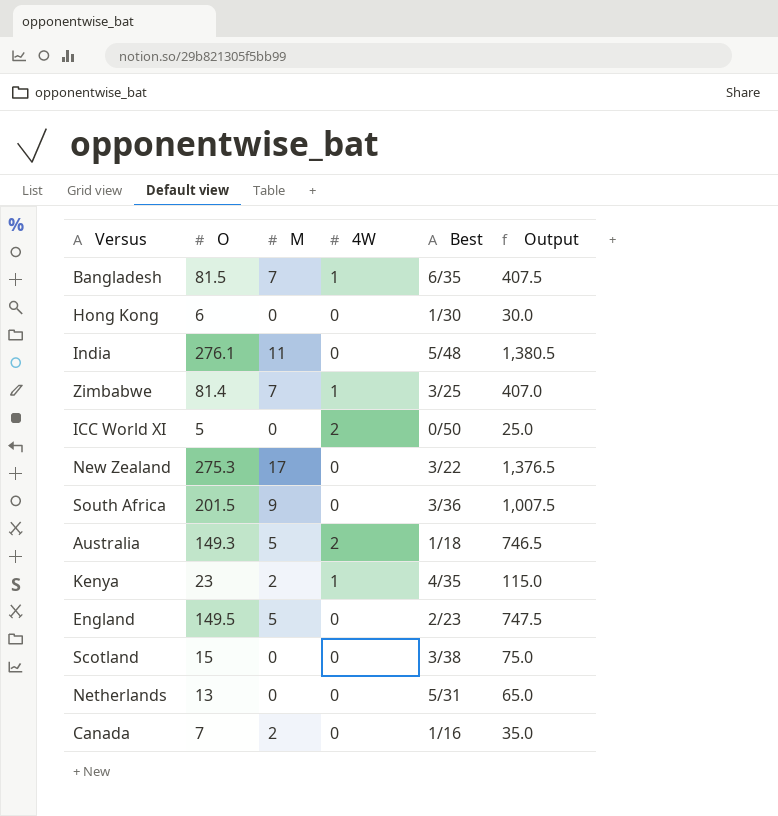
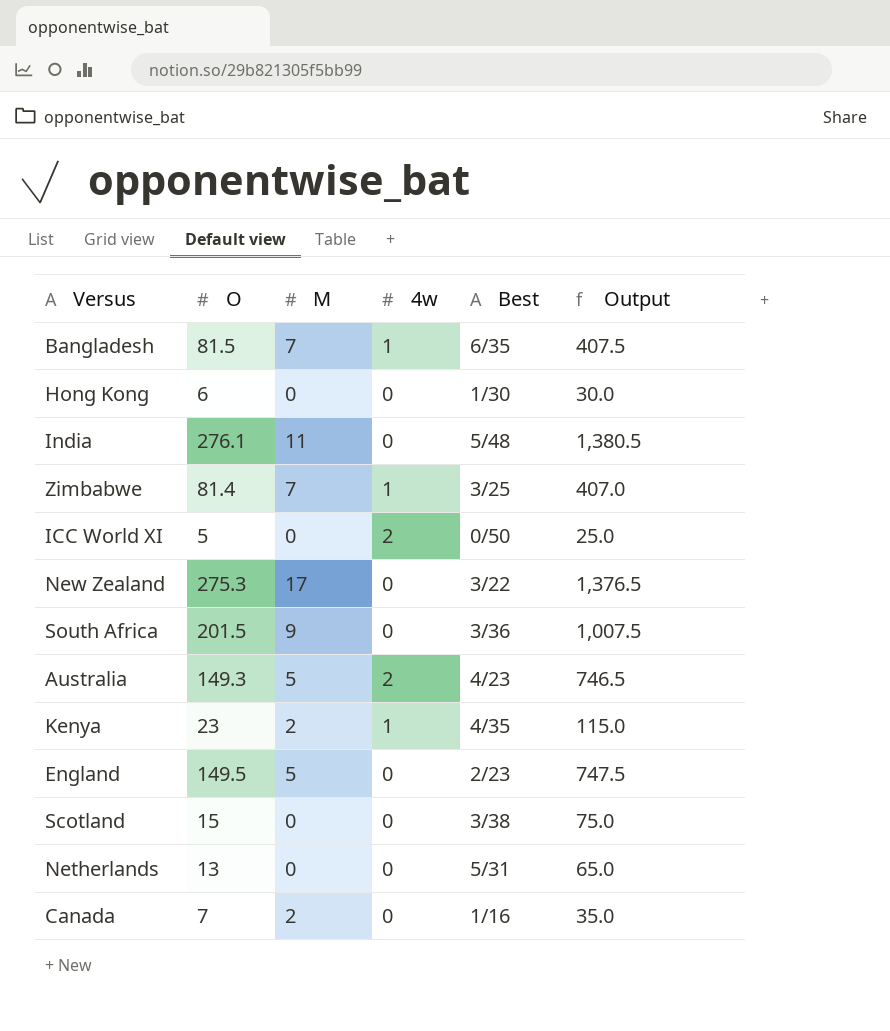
column name: 4W -> 4w
Australia | Best: 1/18 -> 4/23

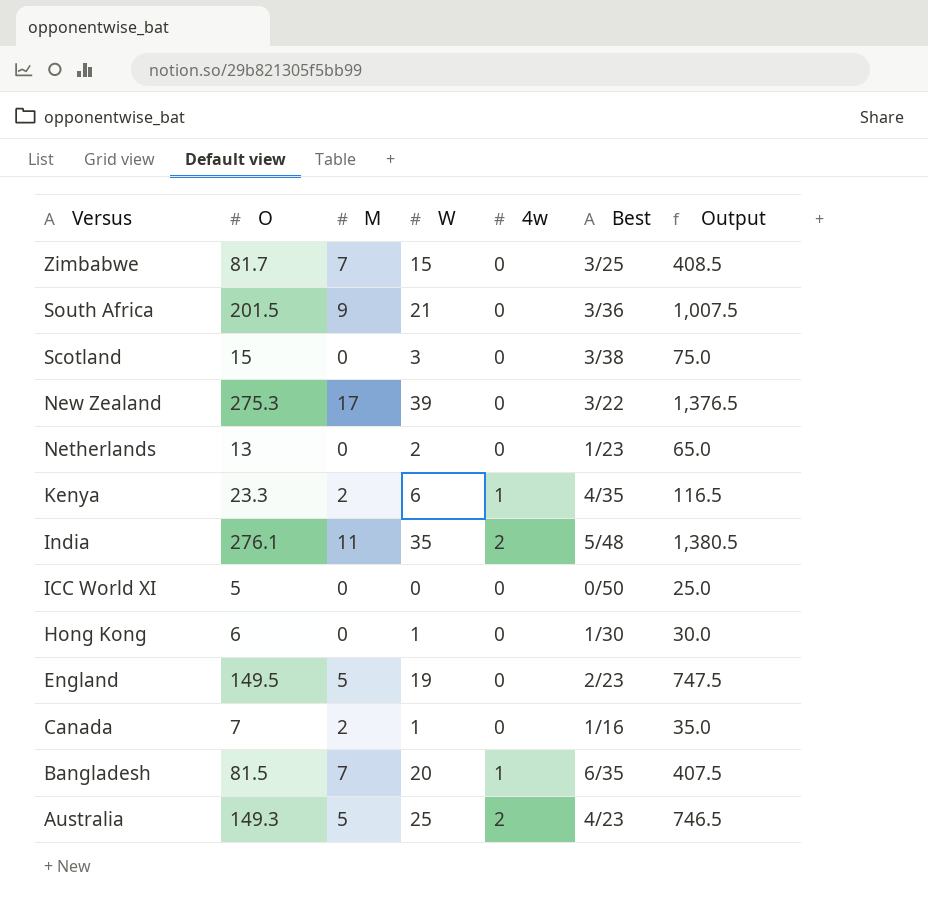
row order: none -> Versus descending
column W | position: none -> 4
Zimbabwe | O: 81.4 -> 81.7
Zimbabwe | 4w: 1 -> 0
Zimbabwe | Output: 407.0 -> 408.5
Netherlands | Best: 5/31 -> 1/23
Kenya | O: 23 -> 23.3
Kenya | Output: 115.0 -> 116.5
India | 4w: 0 -> 2
ICC World XI | 4w: 2 -> 0

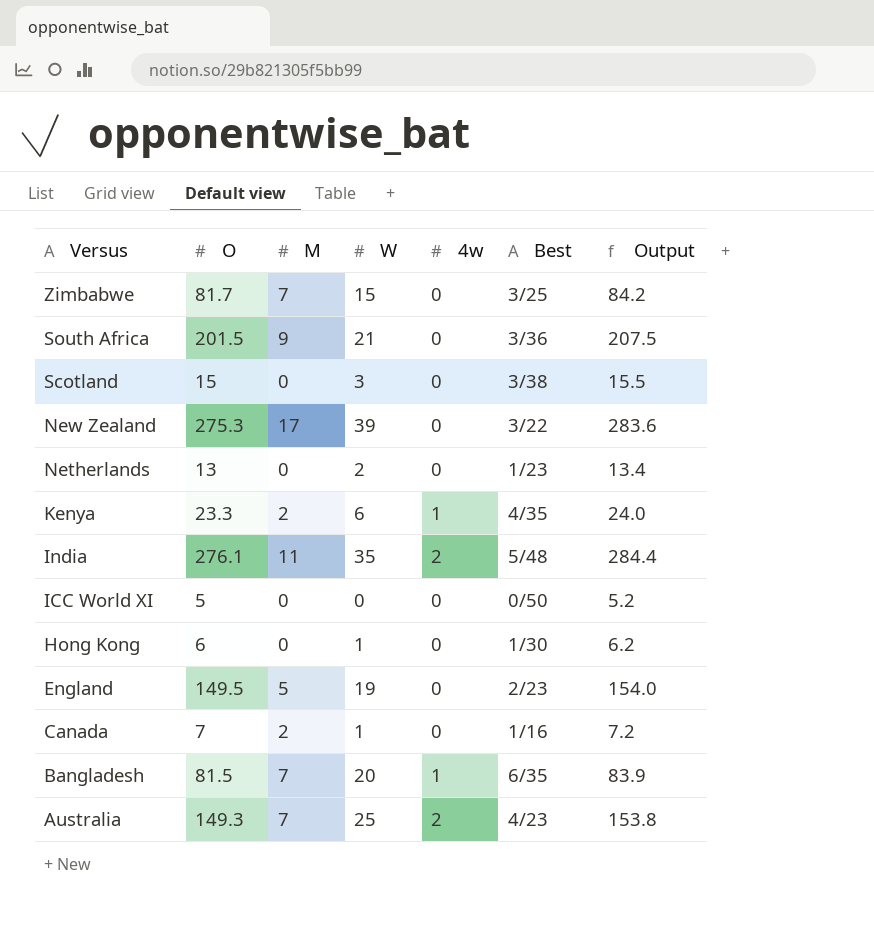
column Output | formula: [O] * 5 -> [O] * 1.03
Australia | M: 5 -> 7

